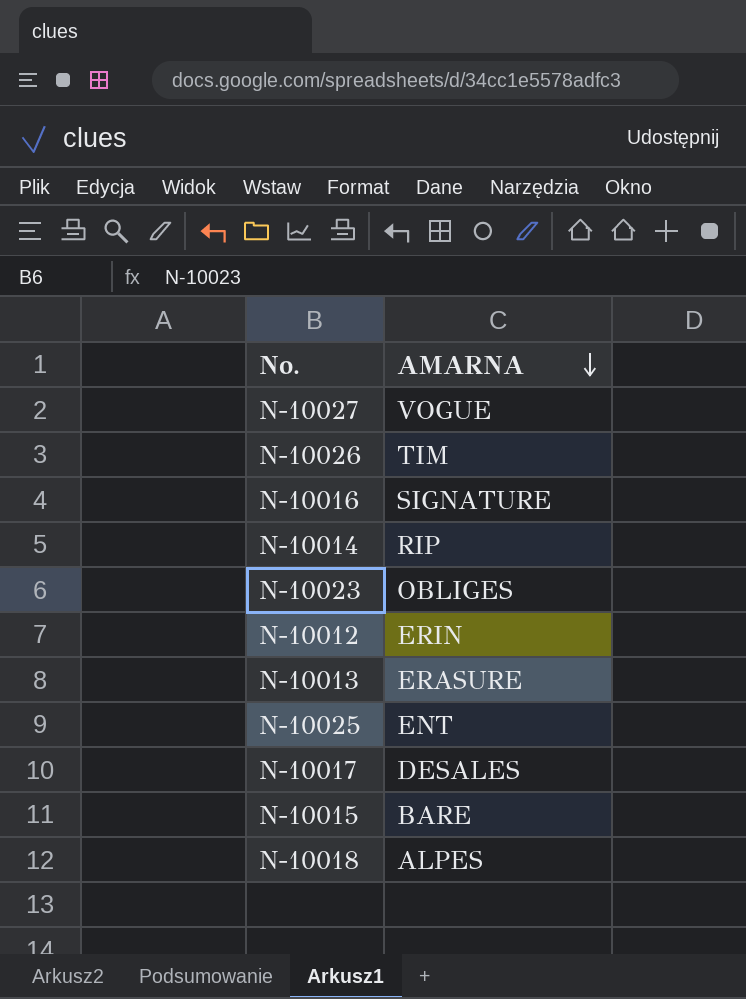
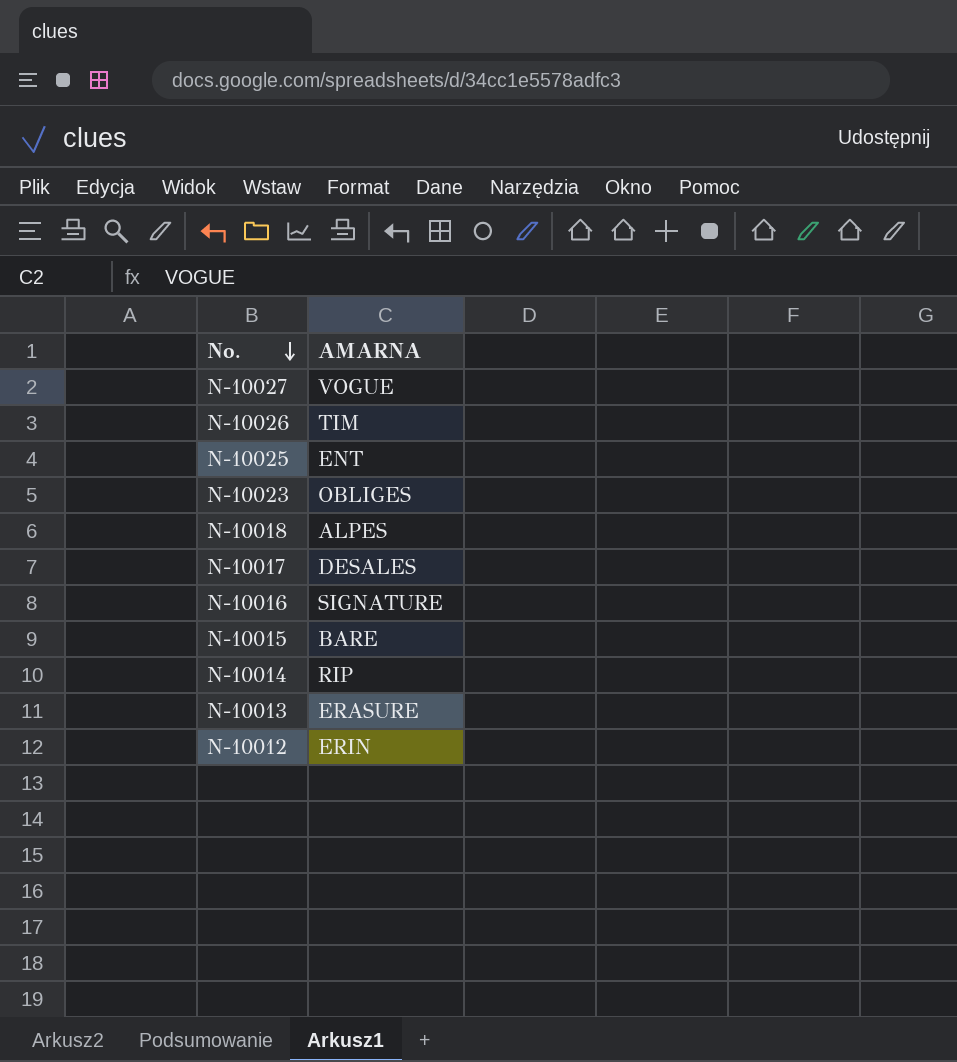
row order: AMARNA descending -> No. descending

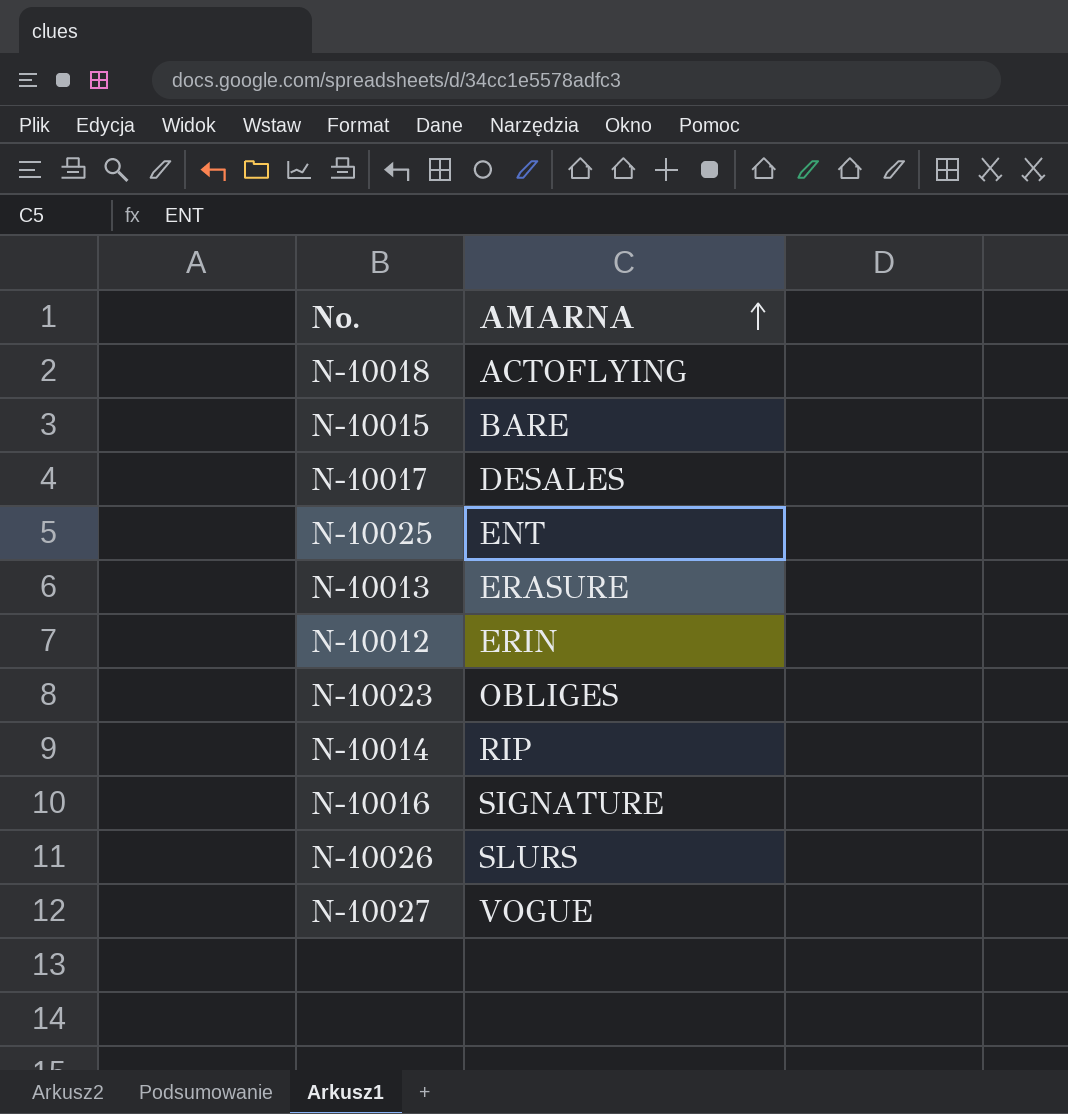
row order: No. descending -> AMARNA ascending
N-10018 | AMARNA: ALPES -> ACTOFLYING
N-10026 | AMARNA: TIM -> SLURS

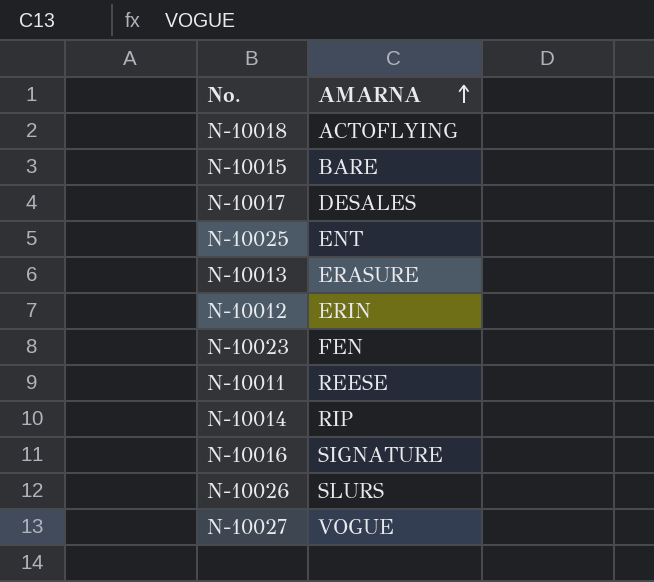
N-10023 | AMARNA: OBLIGES -> FEN
row N-10011: none -> REESE

